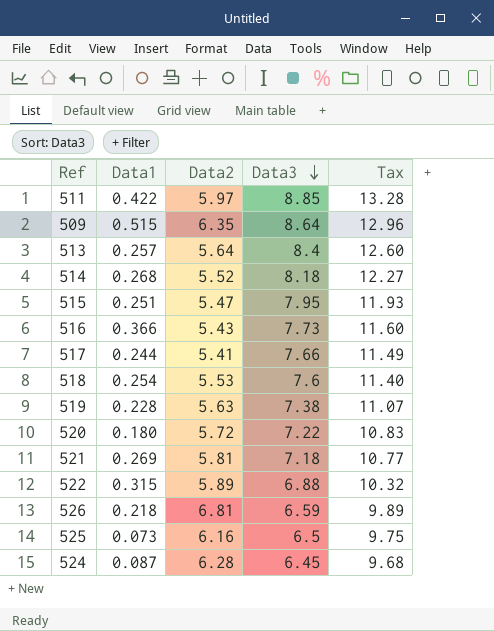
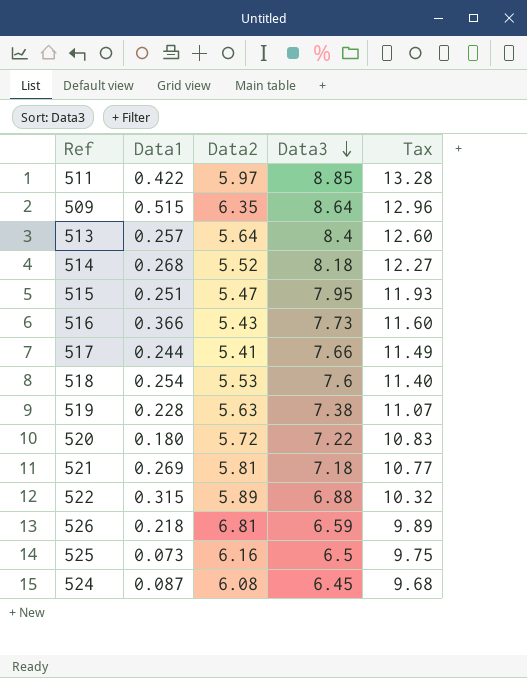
524 | Data2: 6.28 -> 6.08

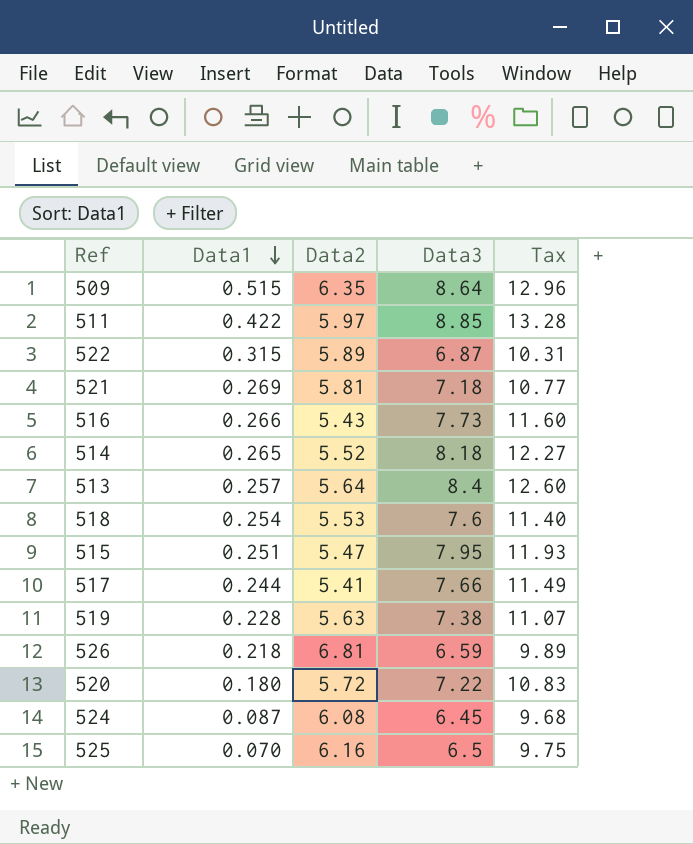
row order: Data3 descending -> Data1 descending
522 | Data3: 6.88 -> 6.87
522 | Tax: 10.32 -> 10.31
516 | Data1: 0.366 -> 0.266
514 | Data1: 0.268 -> 0.265
525 | Data1: 0.073 -> 0.070

